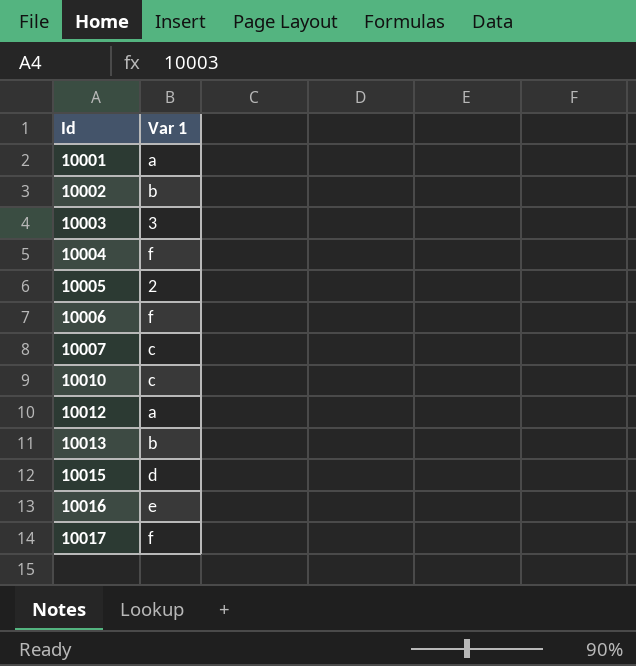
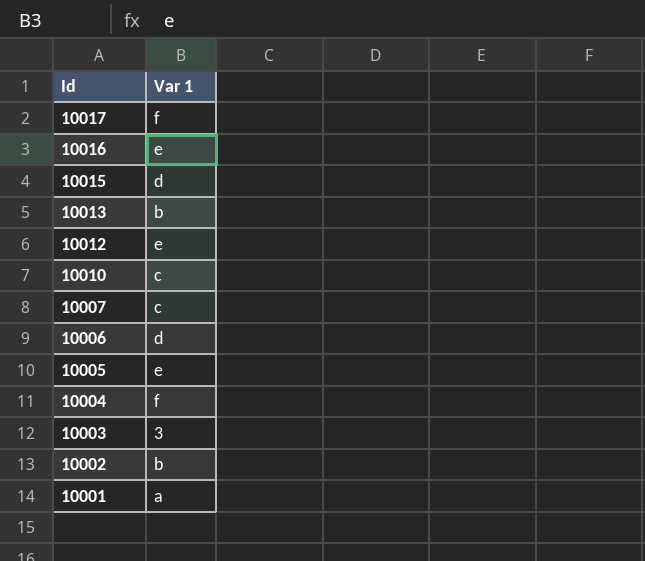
row order: Id ascending -> Id descending
10012 | Var 1: a -> e
10006 | Var 1: f -> d
10005 | Var 1: 2 -> e

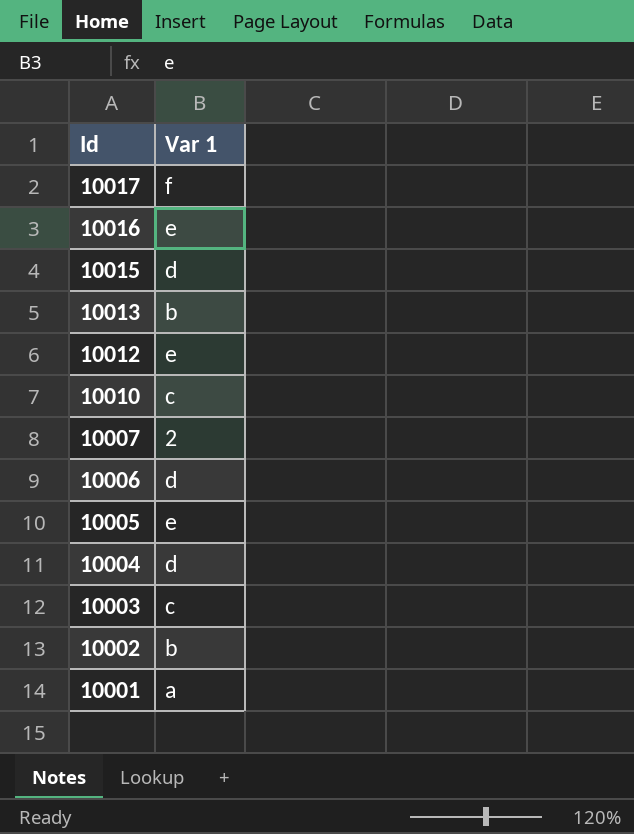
10007 | Var 1: c -> 2
10004 | Var 1: f -> d
10003 | Var 1: 3 -> c

